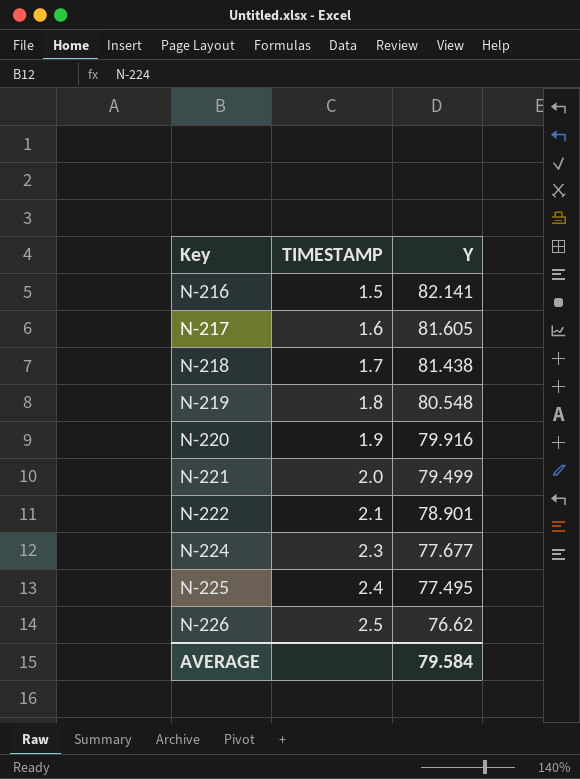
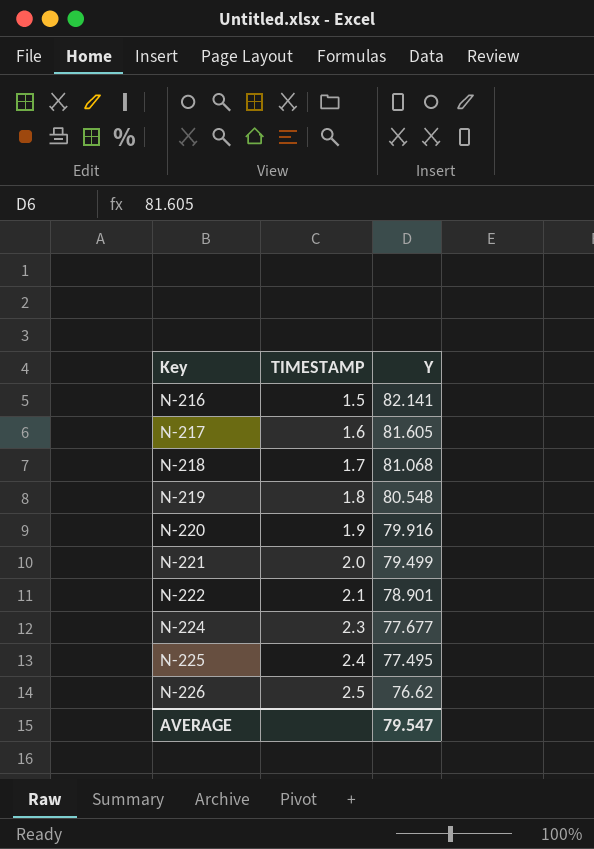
N-218 | Y: 81.438 -> 81.068
AVERAGE | Y: 79.584 -> 79.547

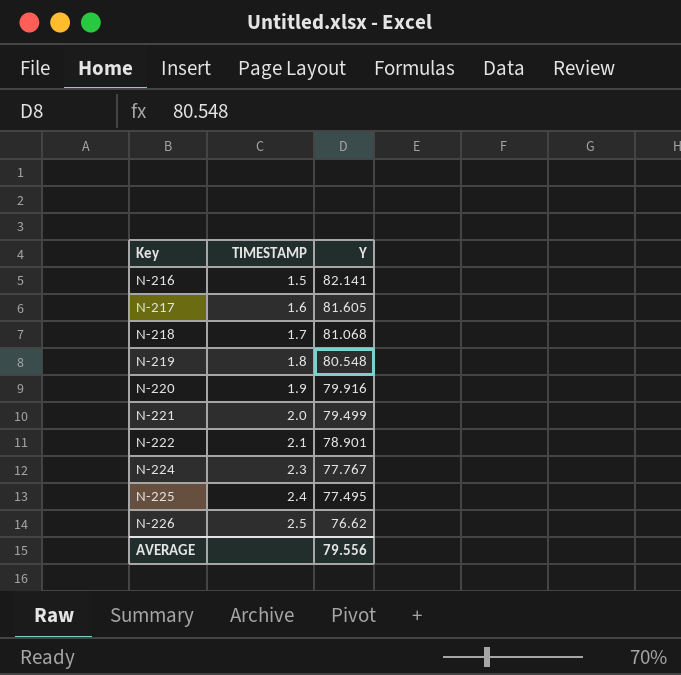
N-224 | Y: 77.677 -> 77.767
AVERAGE | Y: 79.547 -> 79.556

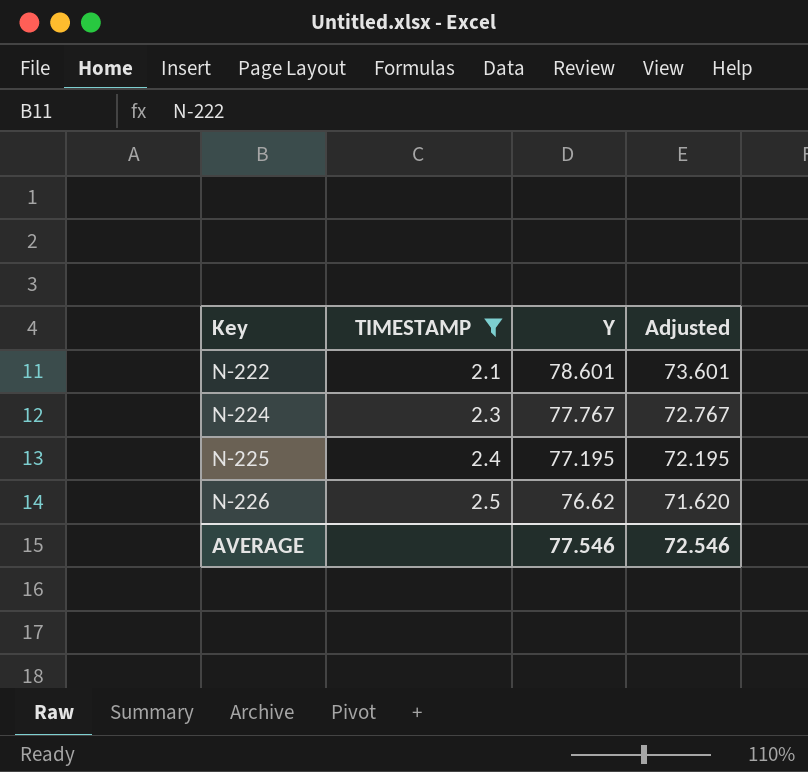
filter: none -> TIMESTAMP >= 2.1
column Adjusted | formula: none -> [Y] - 5
N-222 | Y: 78.901 -> 78.601
N-225 | Y: 77.495 -> 77.195
AVERAGE | Y: 79.556 -> 77.546

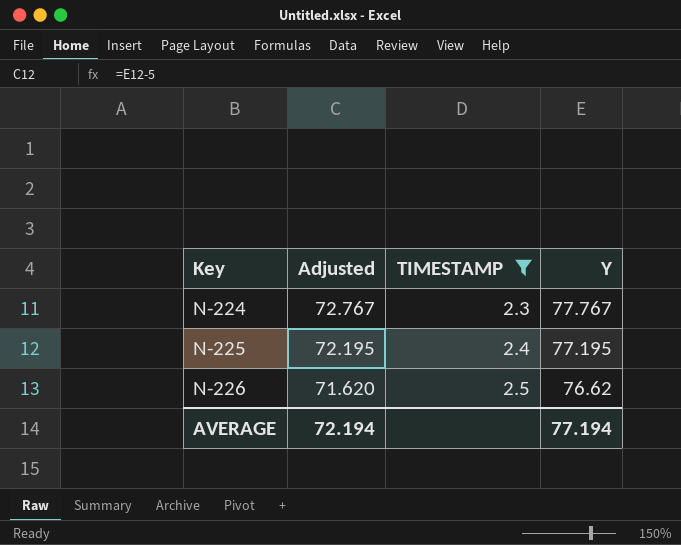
column Adjusted | position: 4 -> 2
row N-222: 2.1 | 78.601 | 73.601 -> none
AVERAGE | Adjusted: 72.546 -> 72.194
AVERAGE | Y: 77.546 -> 77.194

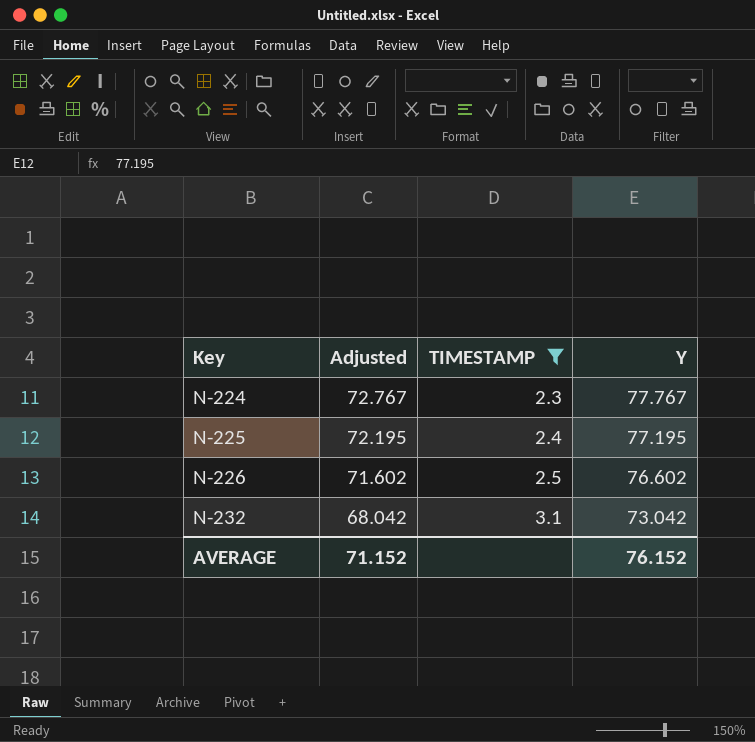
N-226 | Adjusted: 71.620 -> 71.602
N-226 | Y: 76.62 -> 76.602
row N-232: none -> 68.042 | 3.1 | 73.042
AVERAGE | Adjusted: 72.194 -> 71.152
AVERAGE | Y: 77.194 -> 76.152

